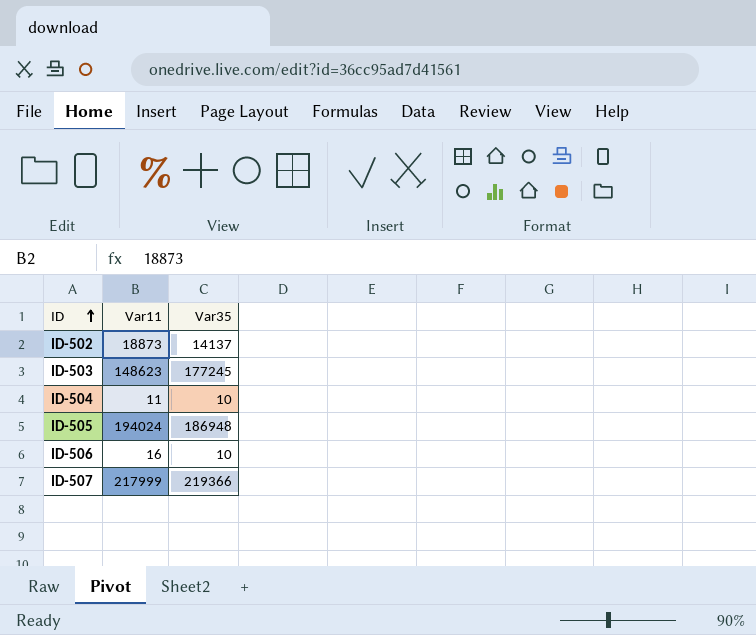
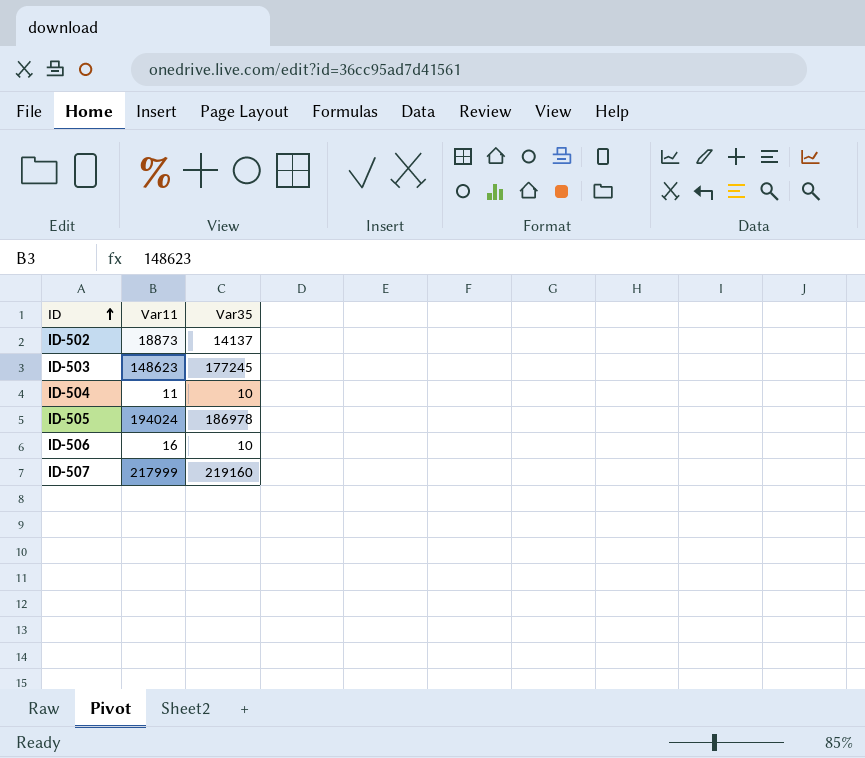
ID-505 | Var35: 186948 -> 186978
ID-507 | Var35: 219366 -> 219160

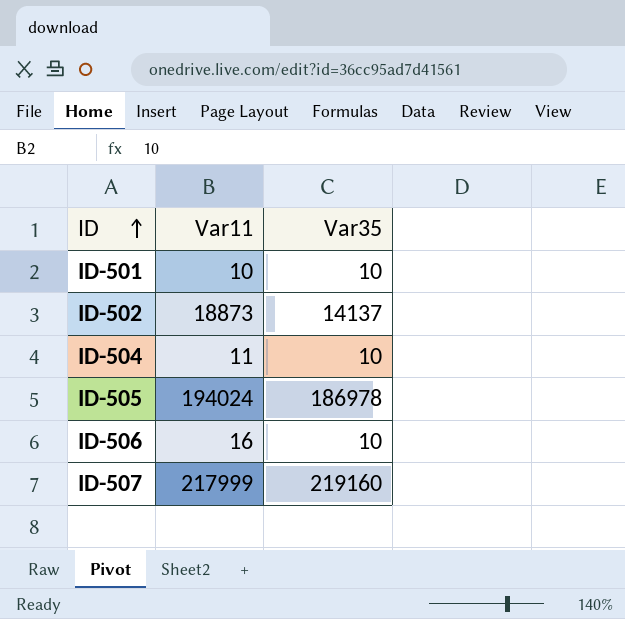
row ID-503: 148623 | 177245 -> none
row ID-501: none -> 10 | 10

